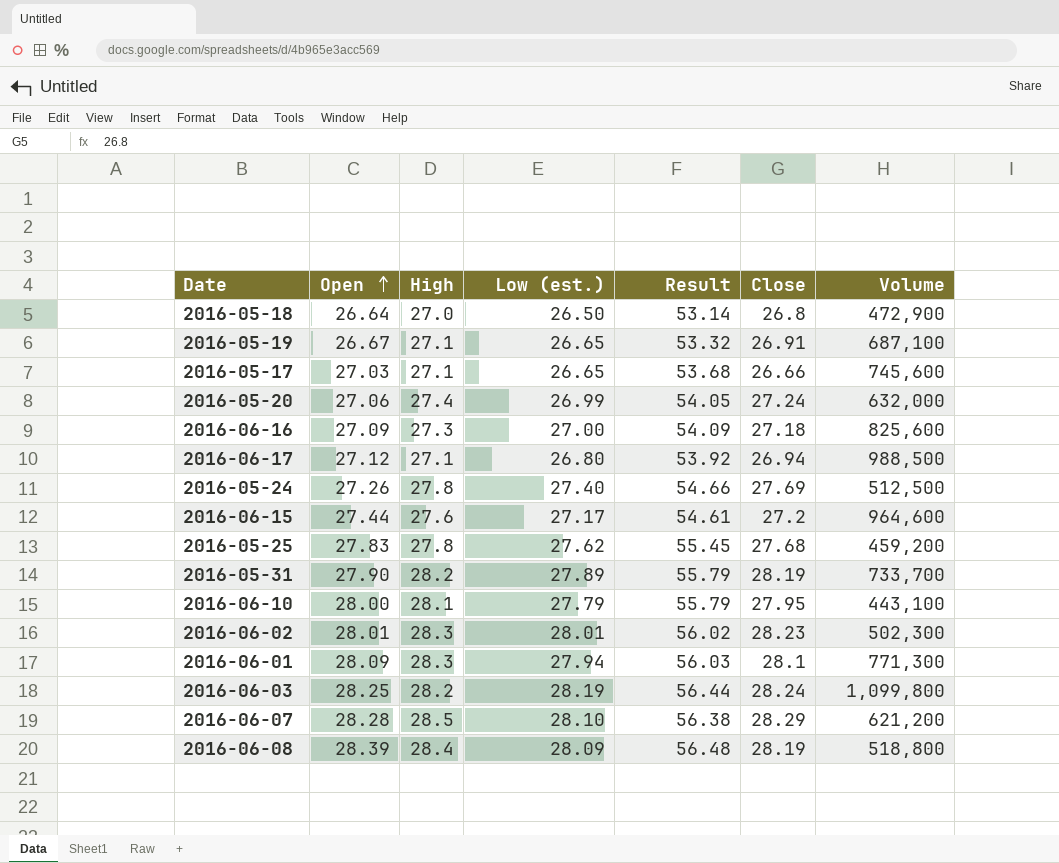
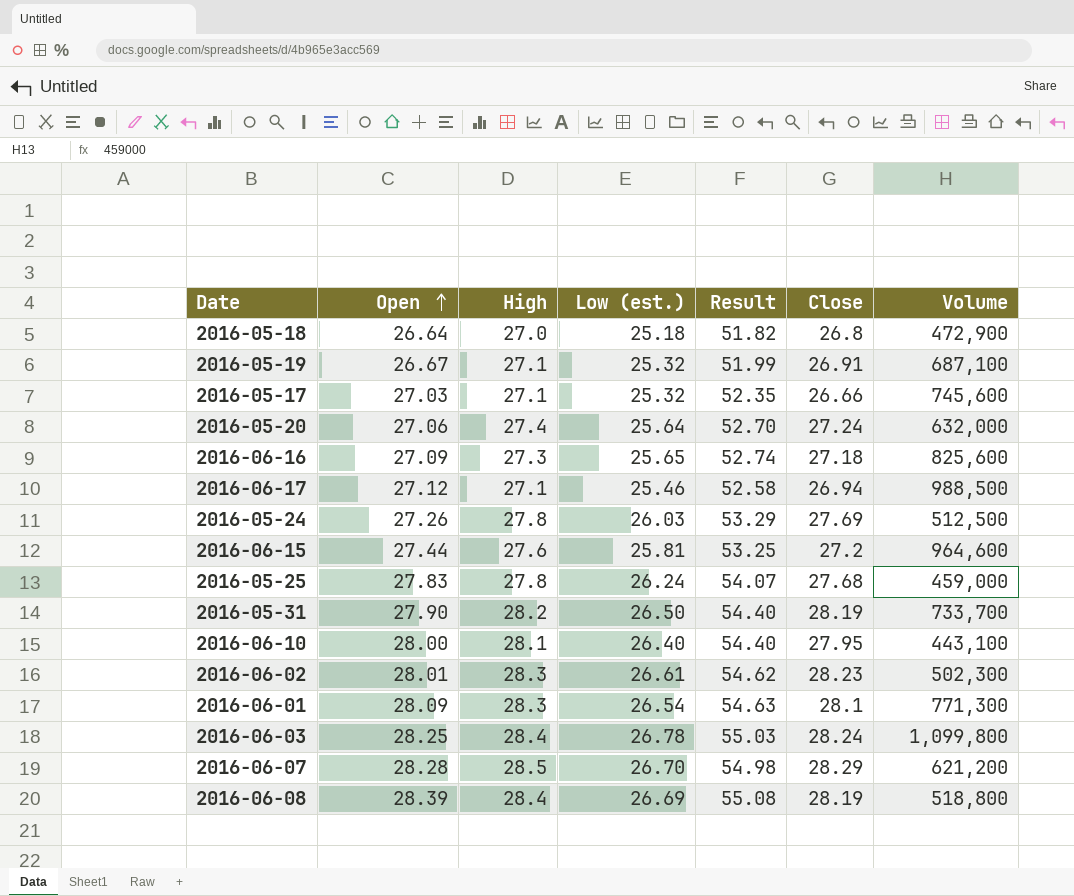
2016-05-18 | Low (est.): 26.50 -> 25.18
2016-05-18 | Result: 53.14 -> 51.82
2016-05-19 | Low (est.): 26.65 -> 25.32
2016-05-19 | Result: 53.32 -> 51.99
2016-05-17 | Low (est.): 26.65 -> 25.32
2016-05-17 | Result: 53.68 -> 52.35
2016-05-20 | Low (est.): 26.99 -> 25.64
2016-05-20 | Result: 54.05 -> 52.70
2016-06-16 | Low (est.): 27.00 -> 25.65
2016-06-16 | Result: 54.09 -> 52.74
2016-06-17 | Low (est.): 26.80 -> 25.46
2016-06-17 | Result: 53.92 -> 52.58
2016-05-24 | Low (est.): 27.40 -> 26.03
2016-05-24 | Result: 54.66 -> 53.29
2016-06-15 | Low (est.): 27.17 -> 25.81
2016-06-15 | Result: 54.61 -> 53.25
2016-05-25 | Low (est.): 27.62 -> 26.24
2016-05-25 | Result: 55.45 -> 54.07
2016-05-25 | Volume: 459,200 -> 459,000
2016-05-31 | Low (est.): 27.89 -> 26.50
2016-05-31 | Result: 55.79 -> 54.40
2016-06-10 | Low (est.): 27.79 -> 26.40
2016-06-10 | Result: 55.79 -> 54.40
2016-06-02 | Low (est.): 28.01 -> 26.61
2016-06-02 | Result: 56.02 -> 54.62
2016-06-01 | Low (est.): 27.94 -> 26.54
2016-06-01 | Result: 56.03 -> 54.63
2016-06-03 | High: 28.2 -> 28.4
2016-06-03 | Low (est.): 28.19 -> 26.78
2016-06-03 | Result: 56.44 -> 55.03
2016-06-07 | Low (est.): 28.10 -> 26.70
2016-06-07 | Result: 56.38 -> 54.98
2016-06-08 | Low (est.): 28.09 -> 26.69
2016-06-08 | Result: 56.48 -> 55.08

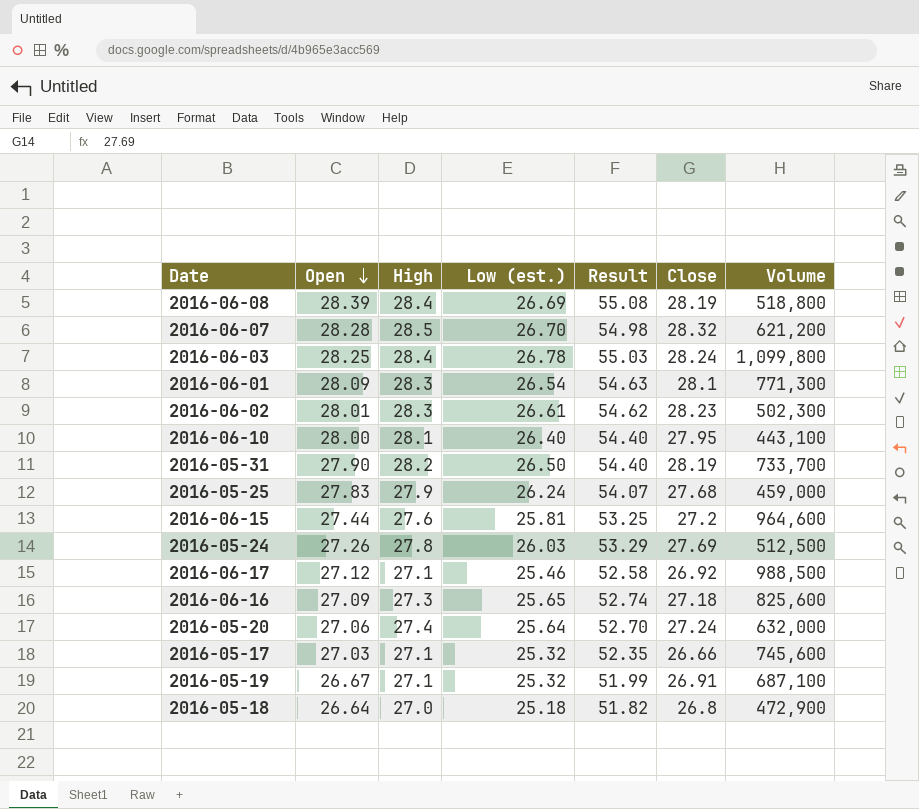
row order: Open ascending -> Open descending
2016-06-07 | Close: 28.29 -> 28.32
2016-05-25 | High: 27.8 -> 27.9
2016-06-17 | Close: 26.94 -> 26.92

